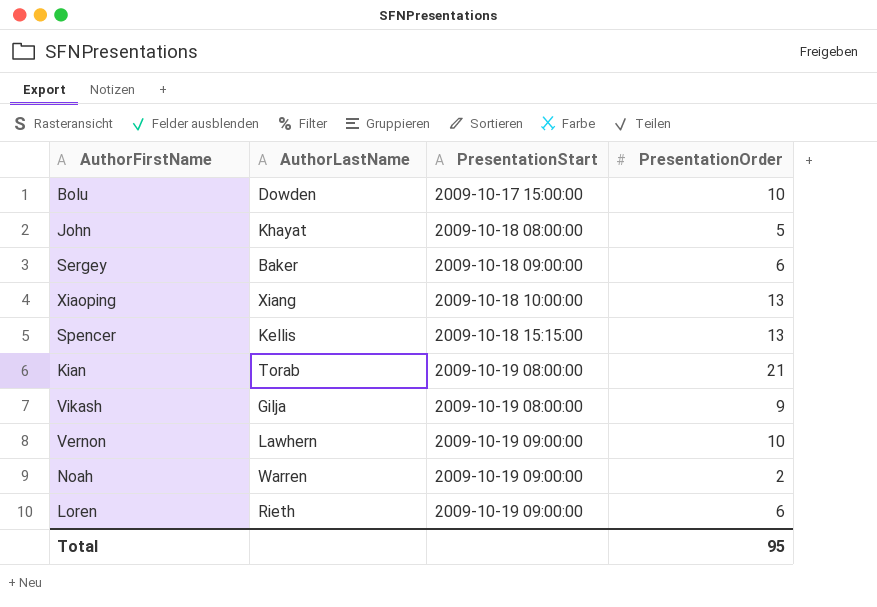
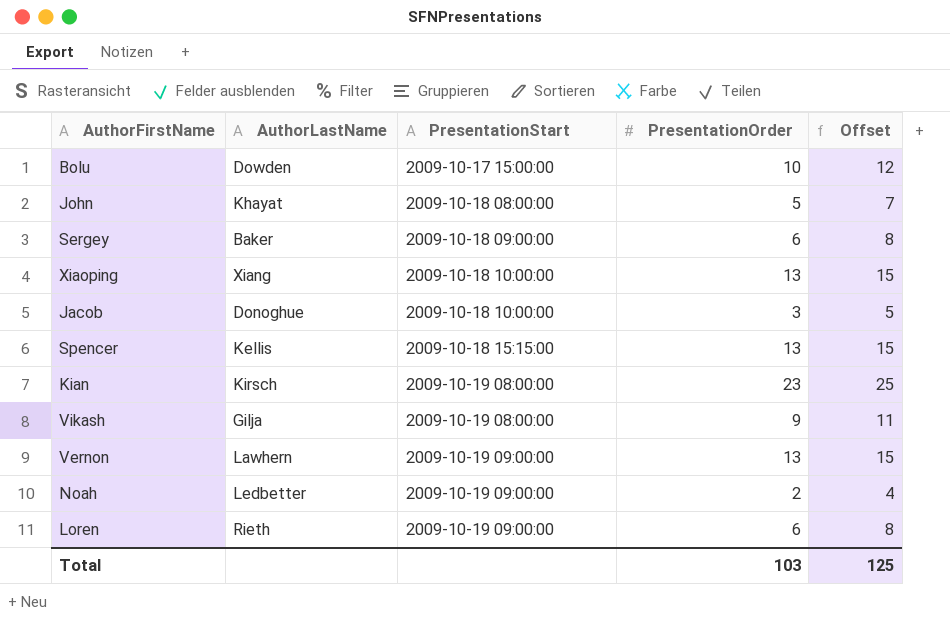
column Offset | formula: none -> [PresentationOrder] + 2
row Jacob: none -> Donoghue | 2009-10-18 10:00:00 | 3 | 5
Kian | AuthorLastName: Torab -> Kirsch
Kian | PresentationOrder: 21 -> 23
Vernon | PresentationOrder: 10 -> 13
Noah | AuthorLastName: Warren -> Ledbetter
Total | PresentationOrder: 95 -> 103

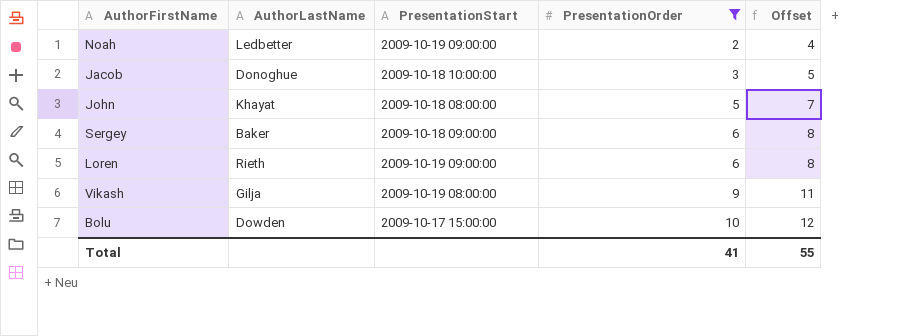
filter: none -> PresentationOrder <= 10
row order: PresentationStart ascending -> PresentationOrder ascending
Total | PresentationOrder: 103 -> 41
Total | Offset: 125 -> 55

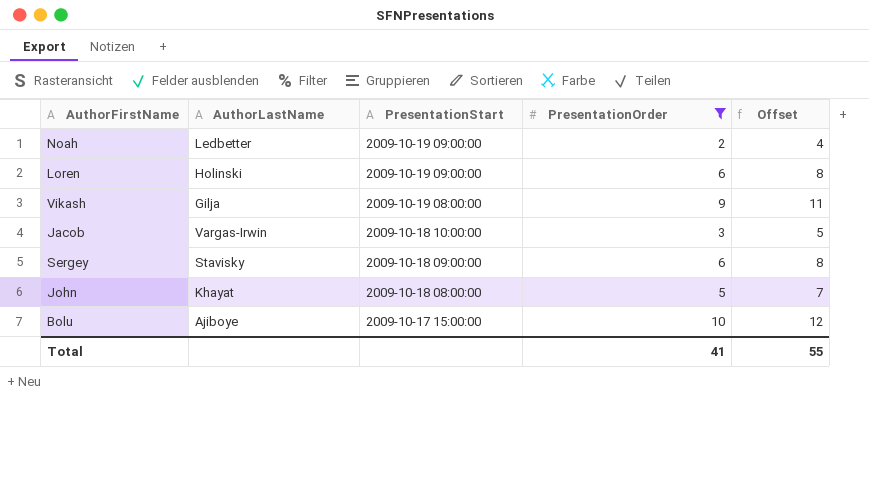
row order: PresentationOrder ascending -> PresentationStart descending
Loren | AuthorLastName: Rieth -> Holinski
Jacob | AuthorLastName: Donoghue -> Vargas-Irwin
Sergey | AuthorLastName: Baker -> Stavisky
Bolu | AuthorLastName: Dowden -> Ajiboye

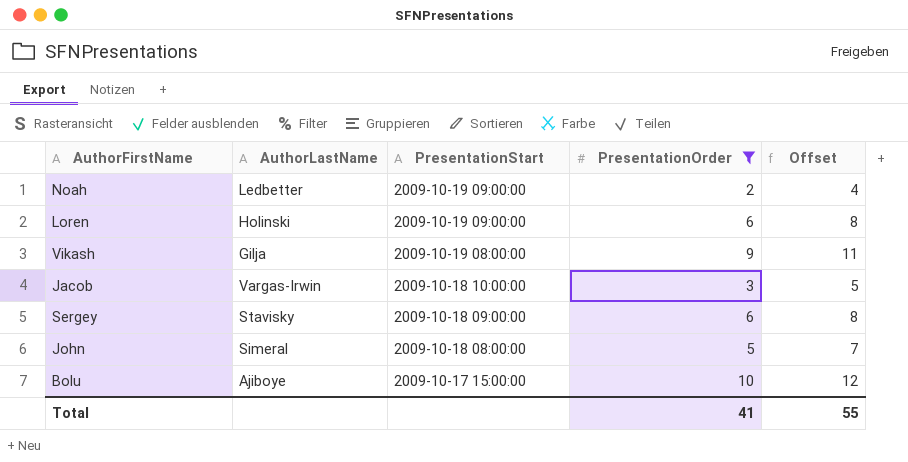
John | AuthorLastName: Khayat -> Simeral

